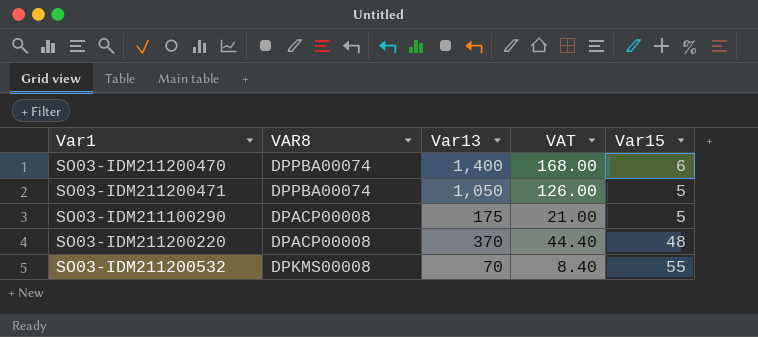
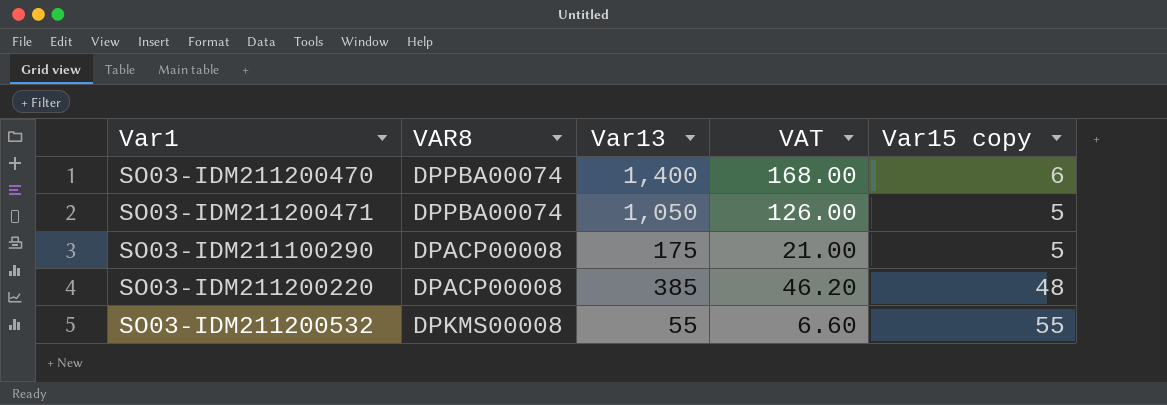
column name: Var15 -> Var15 copy
SO03-IDM211200220 | Var13: 370 -> 385
SO03-IDM211200220 | VAT: 44.40 -> 46.20
SO03-IDM211200532 | Var13: 70 -> 55
SO03-IDM211200532 | VAT: 8.40 -> 6.60

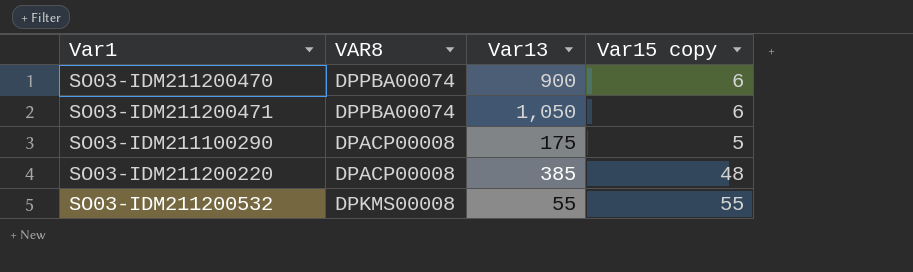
column VAT | formula: [Var13] * 0.12 -> none
SO03-IDM211200470 | Var13: 1,400 -> 900
SO03-IDM211200471 | Var15 copy: 5 -> 6

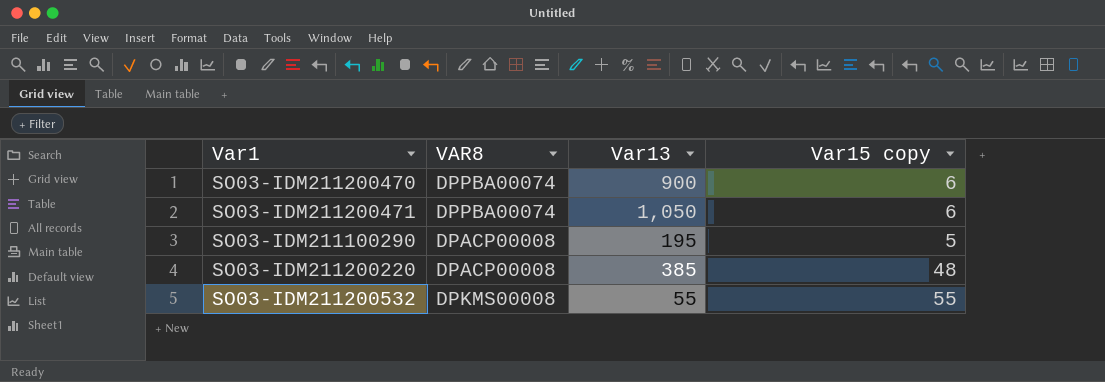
SO03-IDM211100290 | Var13: 175 -> 195

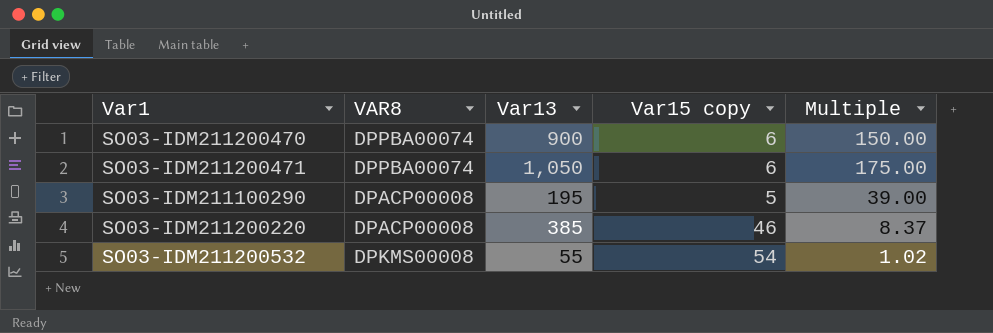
column Multiple | formula: none -> [Var13] / [Var15 copy]
SO03-IDM211200220 | Var15 copy: 48 -> 46
SO03-IDM211200532 | Var15 copy: 55 -> 54

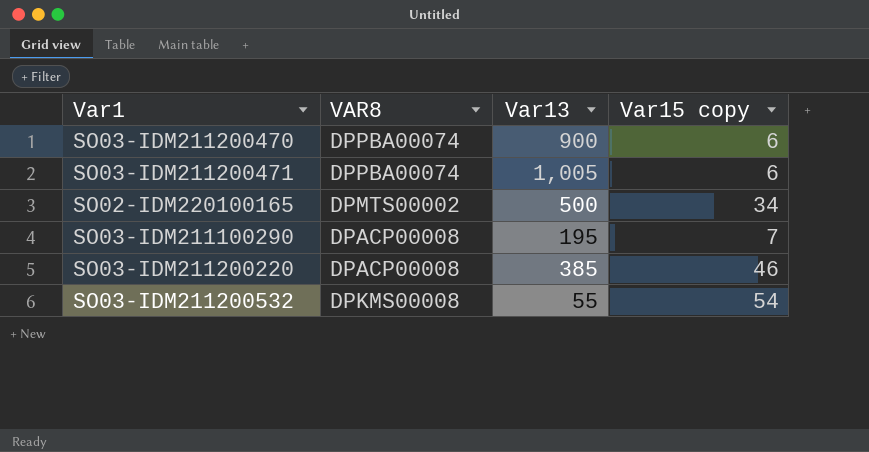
column Multiple | formula: [Var13] / [Var15 copy] -> none
SO03-IDM211200471 | Var13: 1,050 -> 1,005
row SO02-IDM220100165: none -> DPMTS00002 | 500 | 34
SO03-IDM211100290 | Var15 copy: 5 -> 7

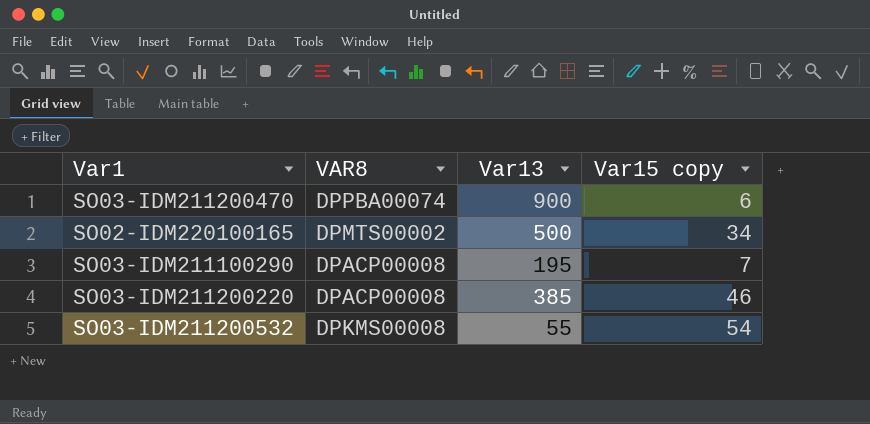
row SO03-IDM211200471: DPPBA00074 | 1,005 | 6 -> none

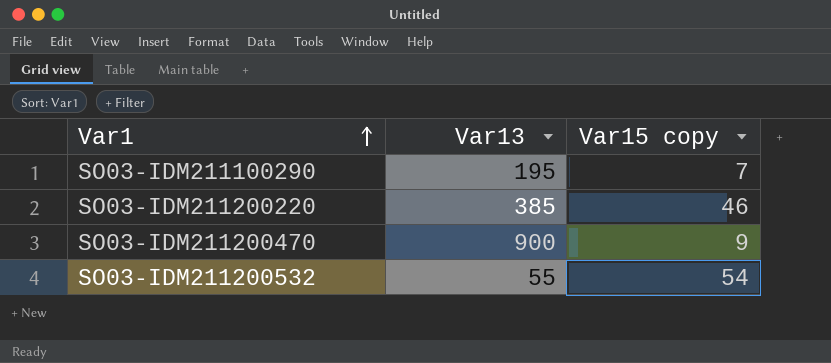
row order: none -> Var1 ascending
column VAR8 | position: 2 -> none
row SO02-IDM220100165: DPMTS00002 | 500 | 34 -> none
SO03-IDM211200470 | Var15 copy: 6 -> 9

